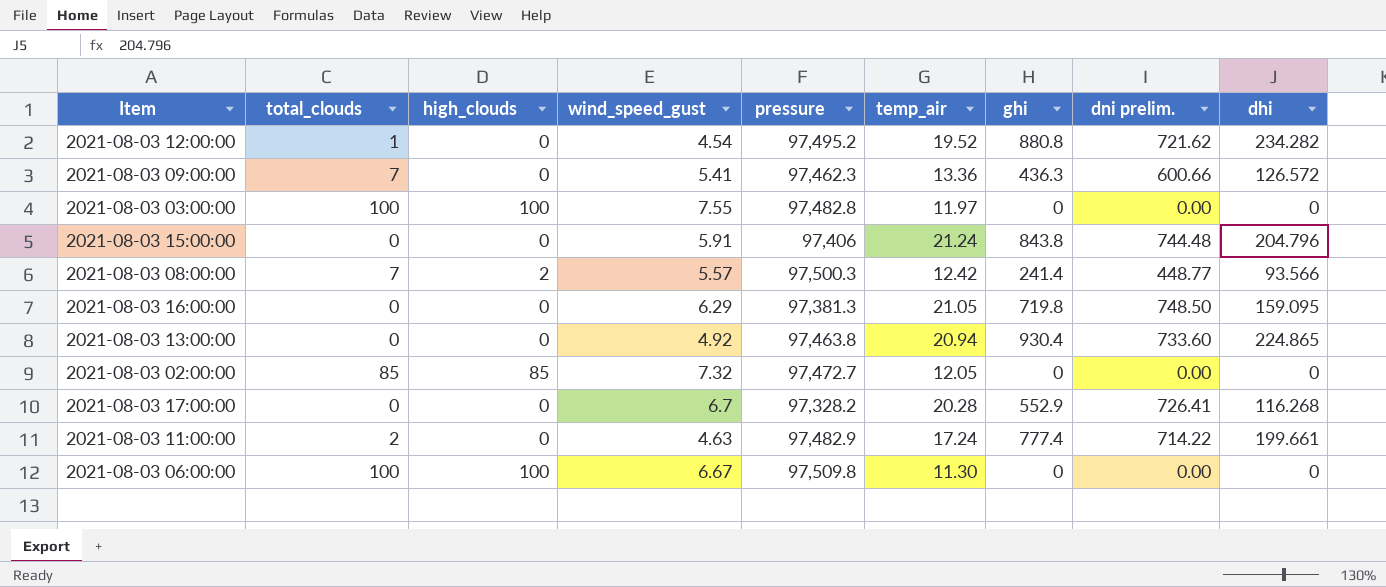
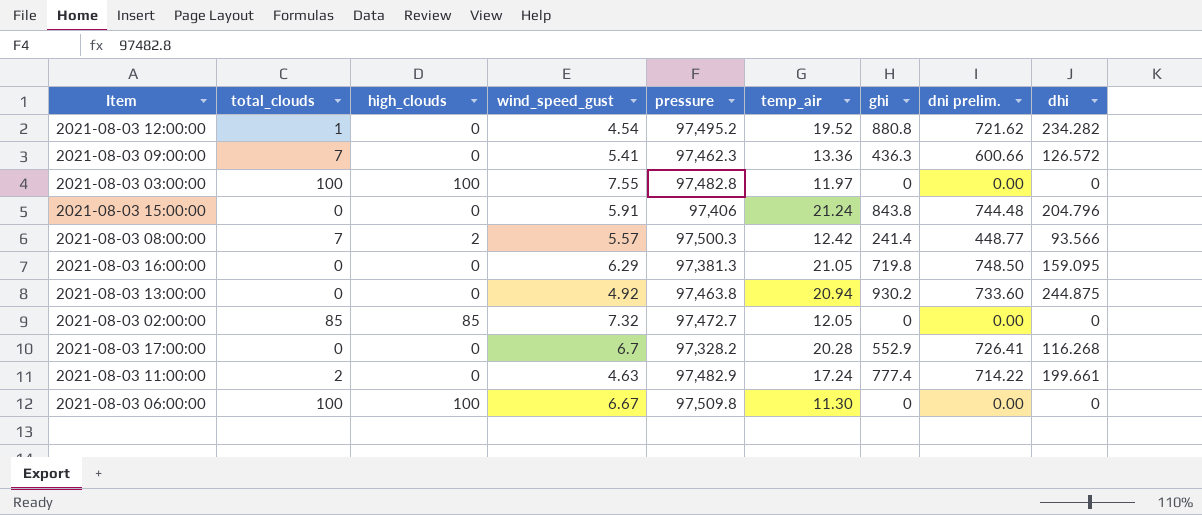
2021-08-03 13:00:00 | ghi: 930.4 -> 930.2
2021-08-03 13:00:00 | dhi: 224.865 -> 244.875

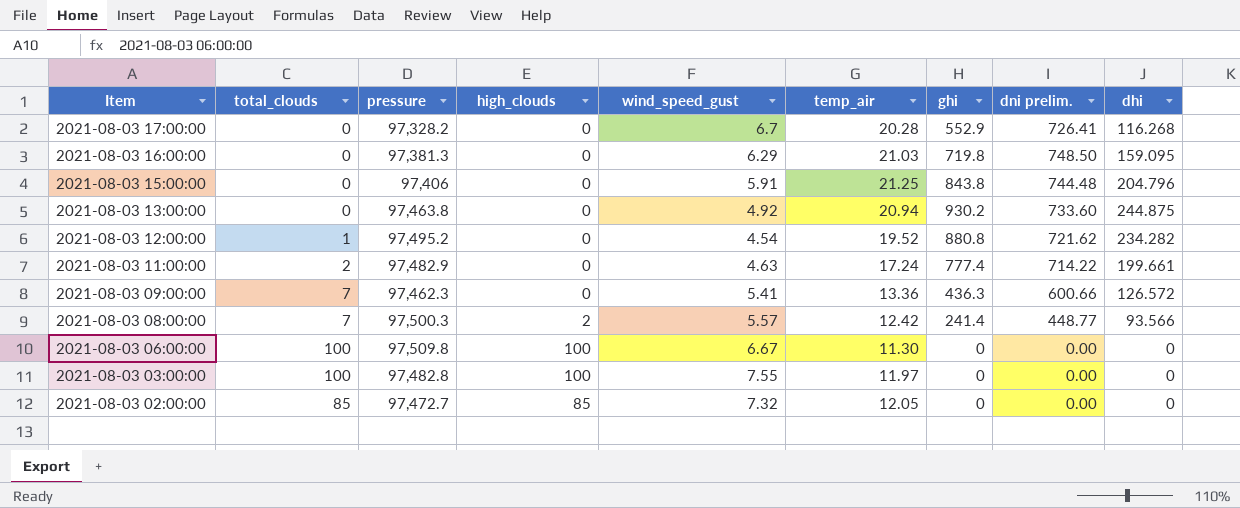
row order: none -> Item descending
column pressure | position: 5 -> 3
2021-08-03 16:00:00 | temp_air: 21.05 -> 21.03
2021-08-03 15:00:00 | temp_air: 21.24 -> 21.25

